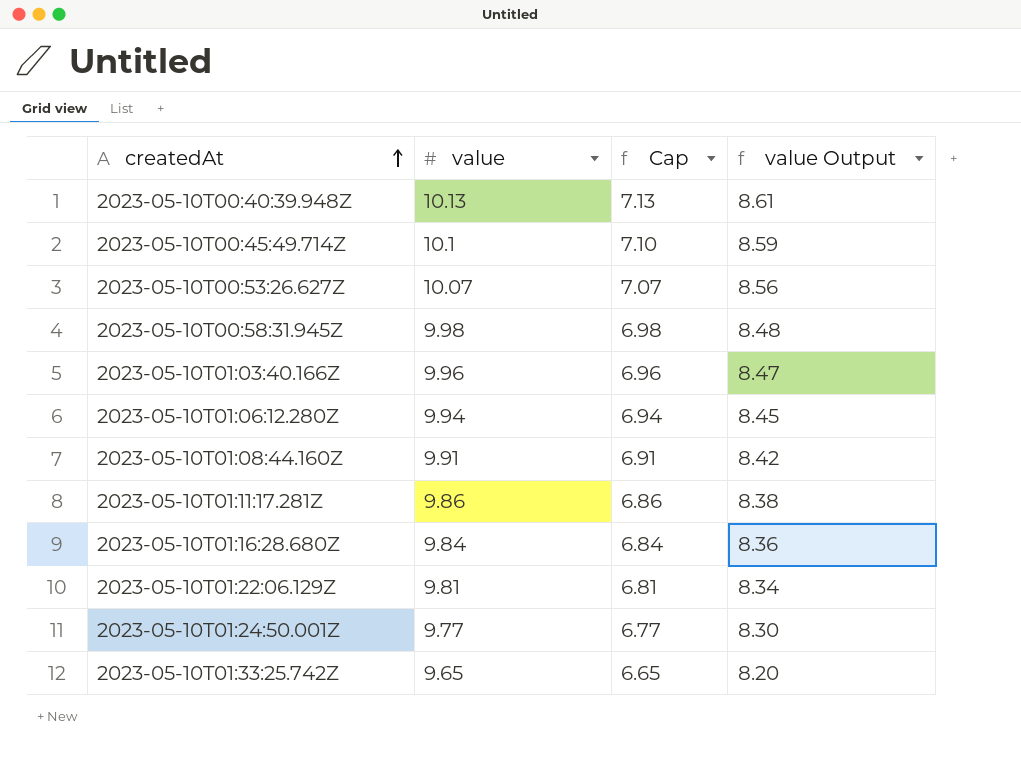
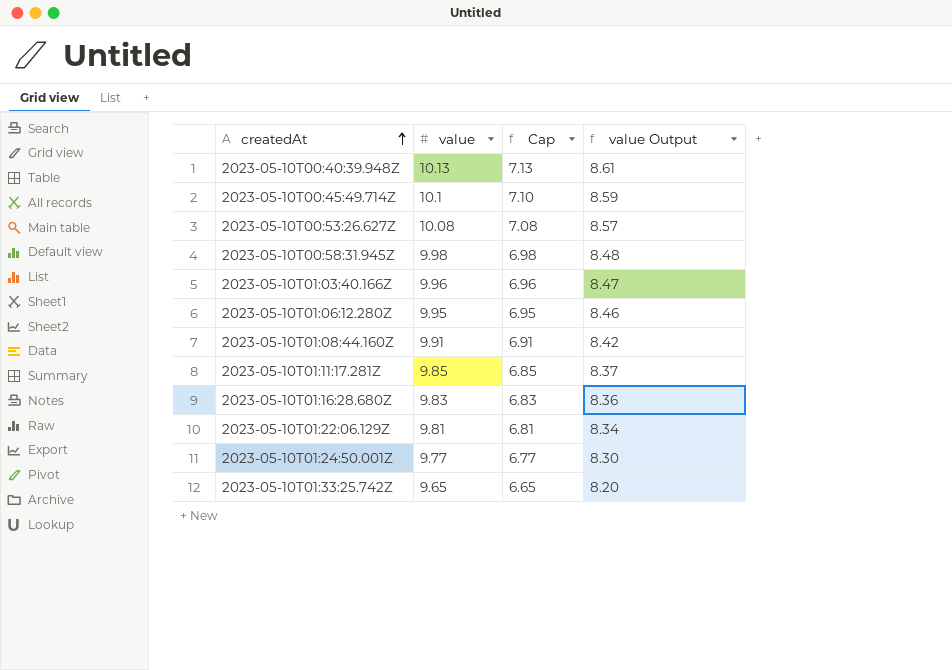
2023-05-10T00:53:26.627Z | value: 10.07 -> 10.08
2023-05-10T00:53:26.627Z | Cap: 7.07 -> 7.08
2023-05-10T00:53:26.627Z | value Output: 8.56 -> 8.57
2023-05-10T01:06:12.280Z | value: 9.94 -> 9.95
2023-05-10T01:06:12.280Z | Cap: 6.94 -> 6.95
2023-05-10T01:06:12.280Z | value Output: 8.45 -> 8.46
2023-05-10T01:11:17.281Z | value: 9.86 -> 9.85
2023-05-10T01:11:17.281Z | Cap: 6.86 -> 6.85
2023-05-10T01:11:17.281Z | value Output: 8.38 -> 8.37
2023-05-10T01:16:28.680Z | value: 9.84 -> 9.83
2023-05-10T01:16:28.680Z | Cap: 6.84 -> 6.83

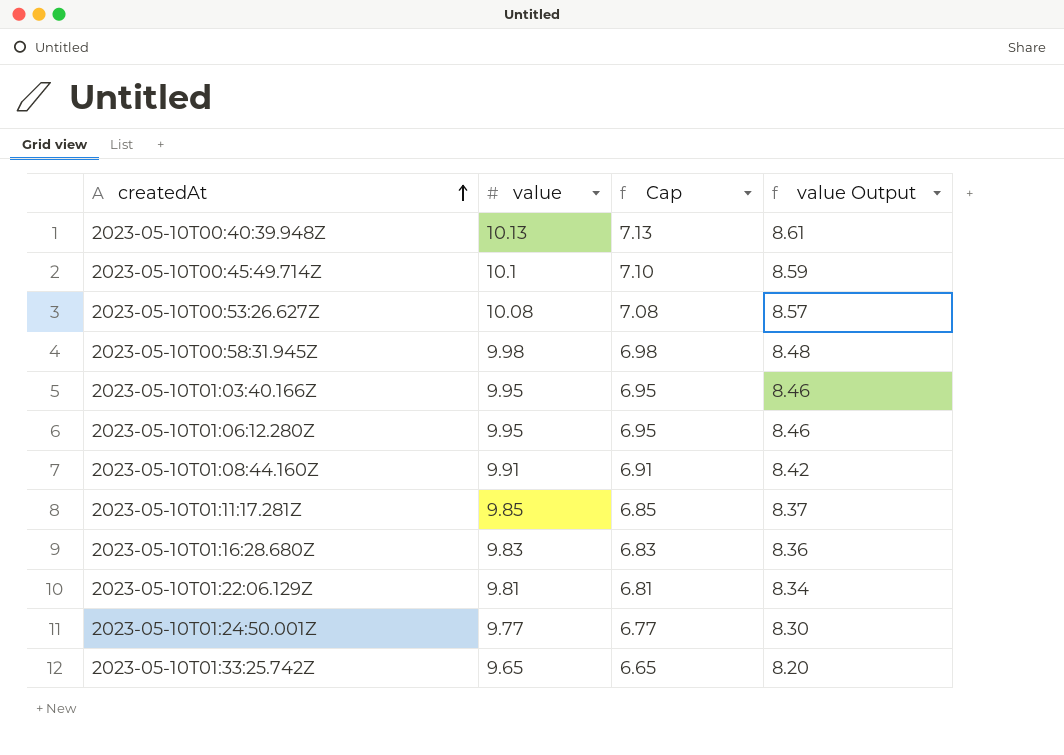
2023-05-10T01:03:40.166Z | value: 9.96 -> 9.95
2023-05-10T01:03:40.166Z | Cap: 6.96 -> 6.95
2023-05-10T01:03:40.166Z | value Output: 8.47 -> 8.46

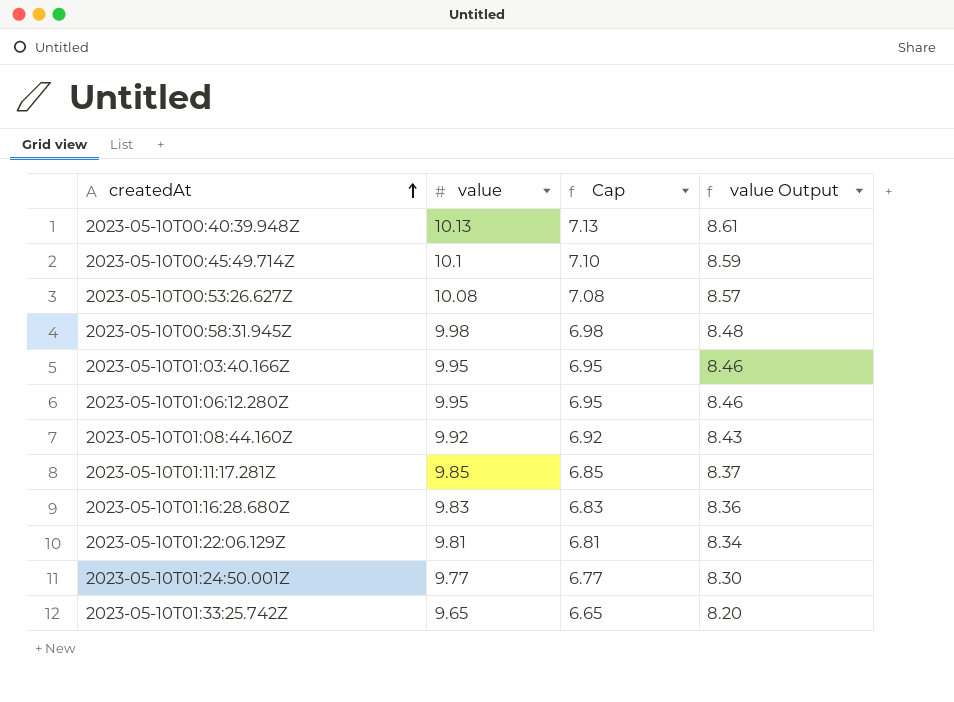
2023-05-10T01:08:44.160Z | value: 9.91 -> 9.92
2023-05-10T01:08:44.160Z | Cap: 6.91 -> 6.92
2023-05-10T01:08:44.160Z | value Output: 8.42 -> 8.43

